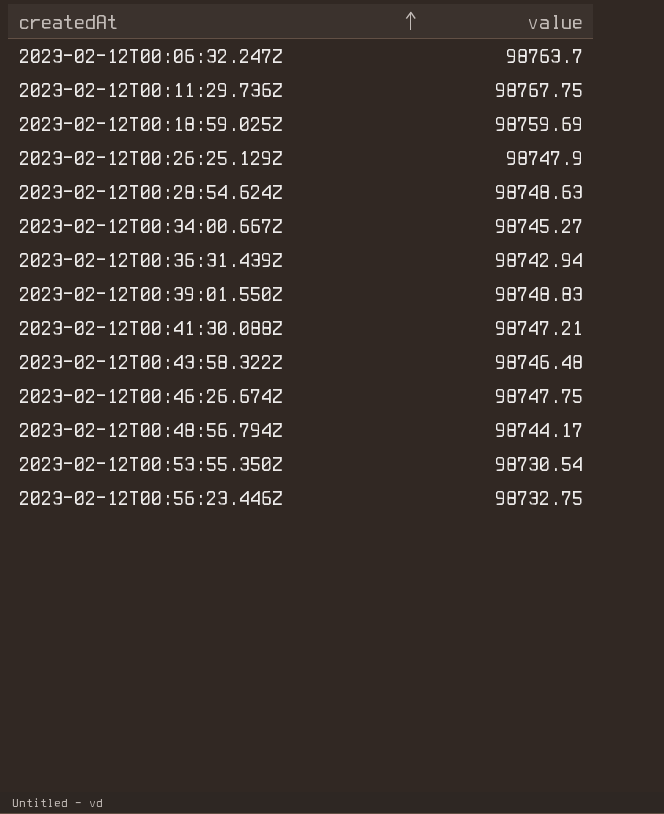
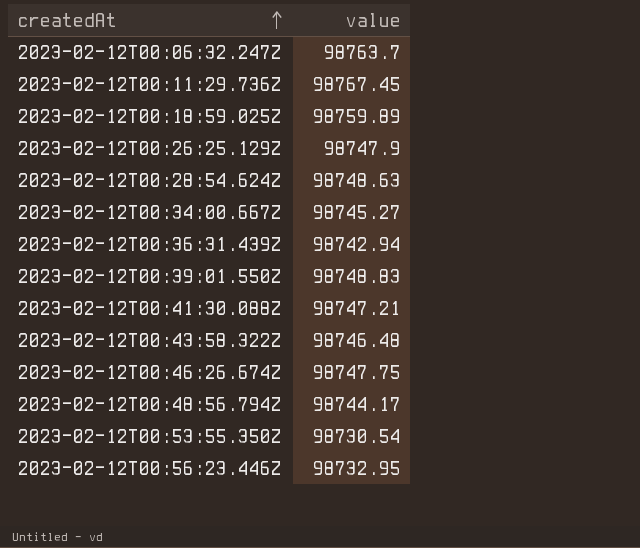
2023-02-12T00:11:29.736Z | value: 98767.75 -> 98767.45
2023-02-12T00:18:59.025Z | value: 98759.69 -> 98759.89
2023-02-12T00:56:23.446Z | value: 98732.75 -> 98732.95

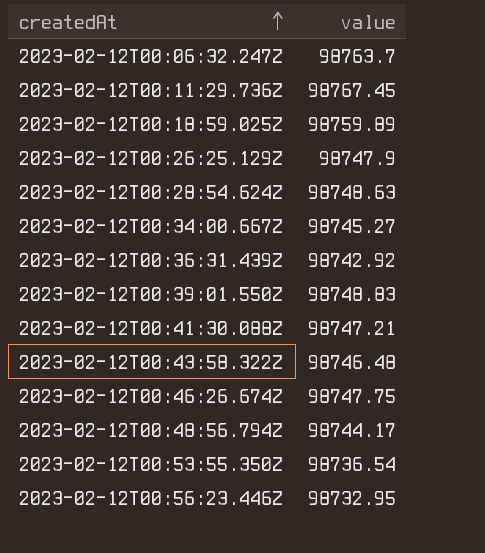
2023-02-12T00:36:31.439Z | value: 98742.94 -> 98742.92
2023-02-12T00:53:55.350Z | value: 98730.54 -> 98736.54

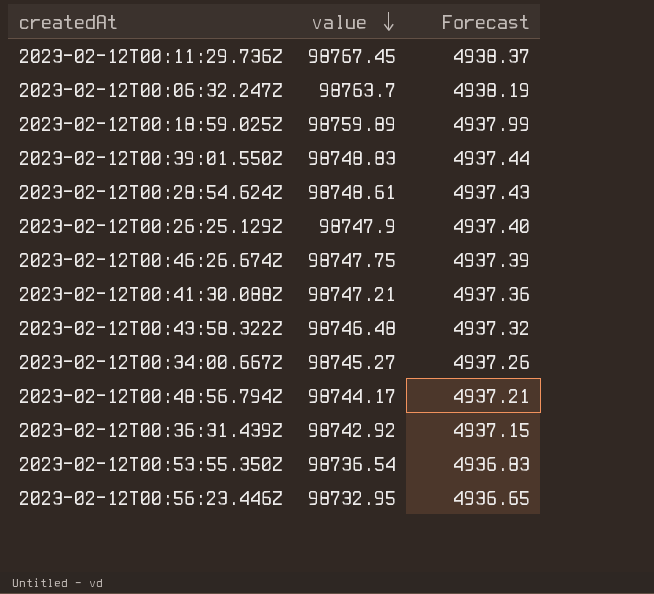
row order: createdAt ascending -> value descending
column Forecast | formula: none -> [value] * 0.05
2023-02-12T00:28:54.624Z | value: 98748.63 -> 98748.61

